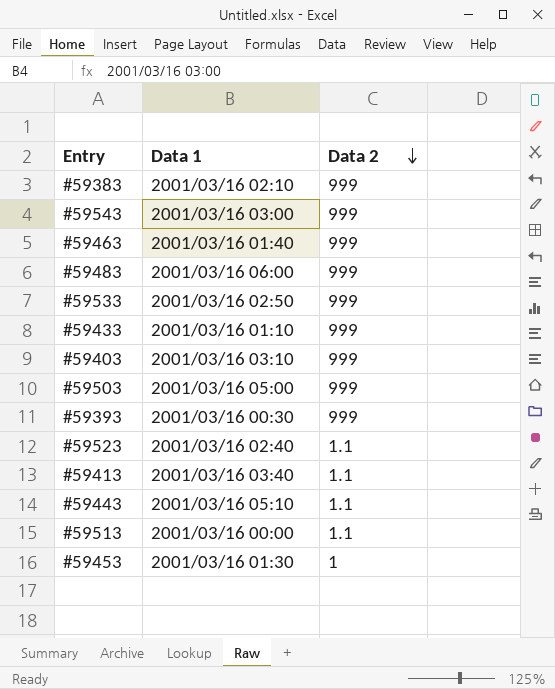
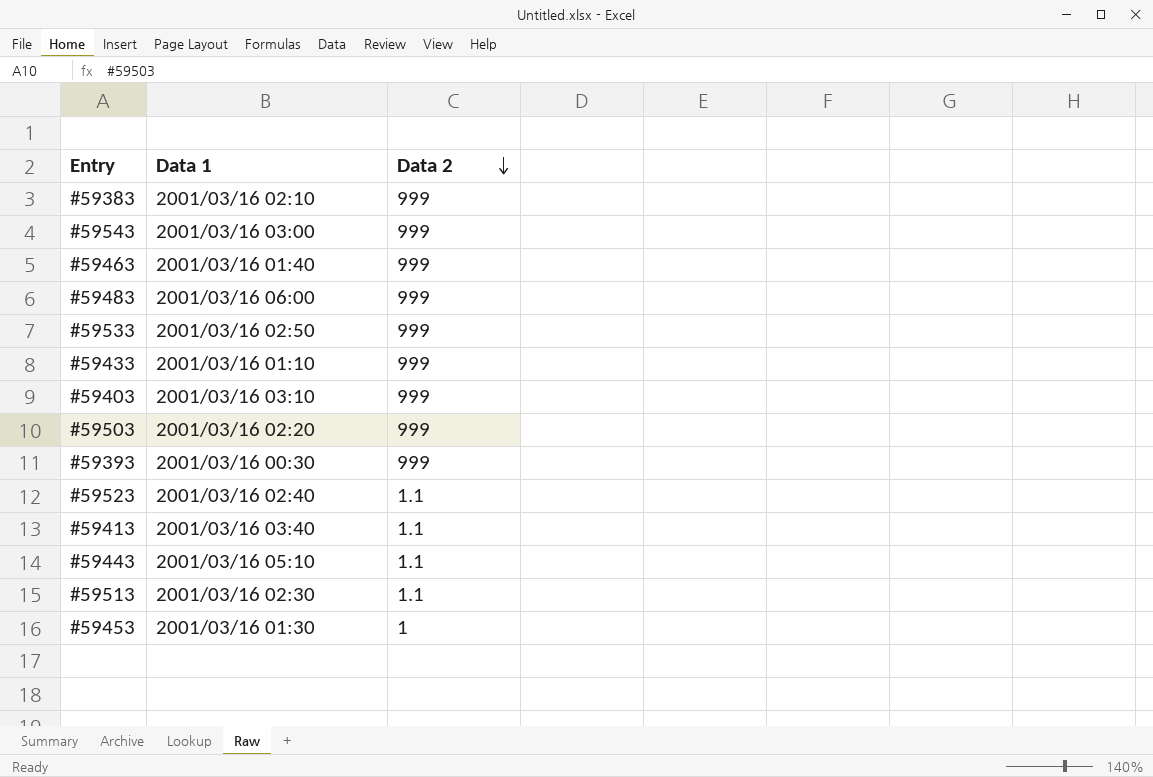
#59503 | Data 1: 2001/03/16 05:00 -> 2001/03/16 02:20
#59513 | Data 1: 2001/03/16 00:00 -> 2001/03/16 02:30

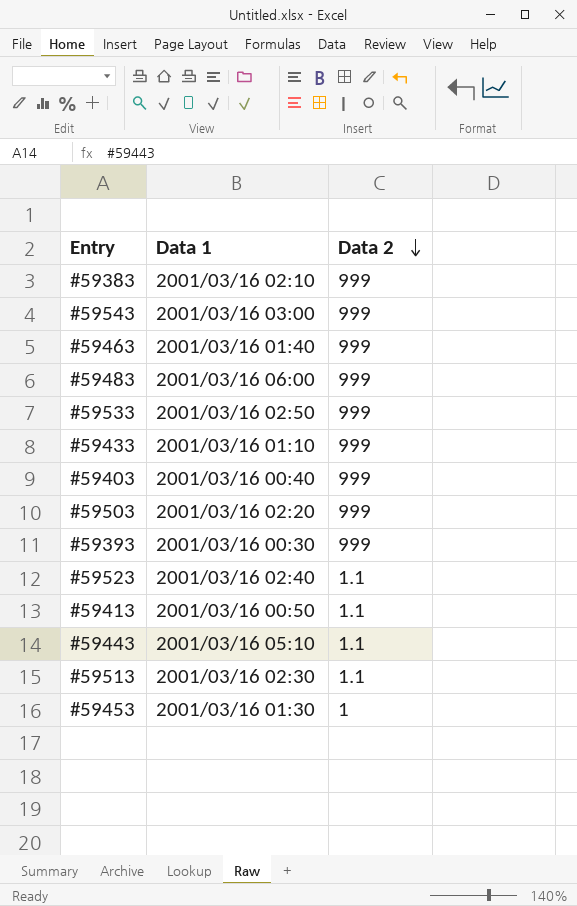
#59403 | Data 1: 2001/03/16 03:10 -> 2001/03/16 00:40
#59413 | Data 1: 2001/03/16 03:40 -> 2001/03/16 00:50

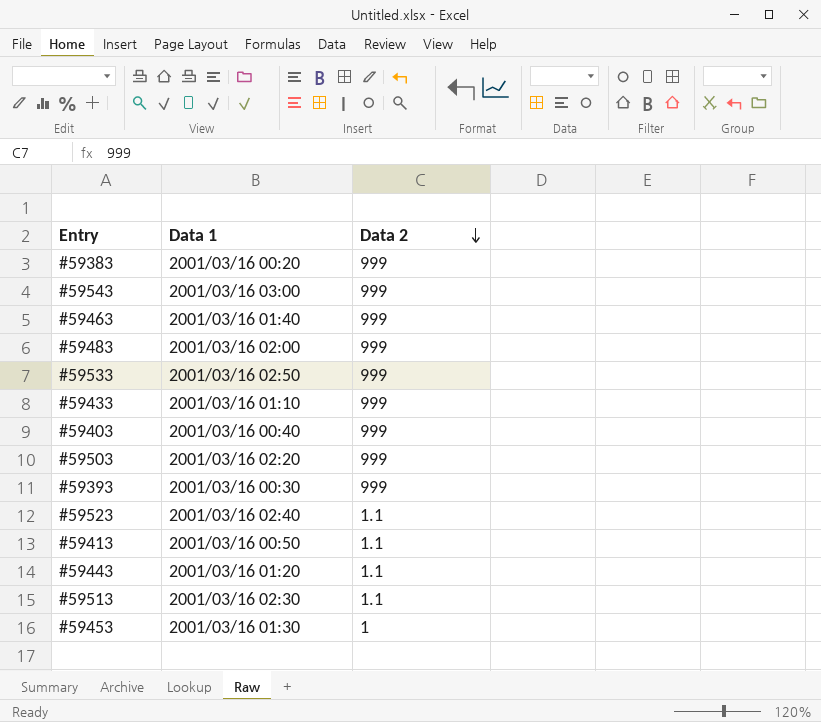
#59383 | Data 1: 2001/03/16 02:10 -> 2001/03/16 00:20
#59483 | Data 1: 2001/03/16 06:00 -> 2001/03/16 02:00
#59443 | Data 1: 2001/03/16 05:10 -> 2001/03/16 01:20

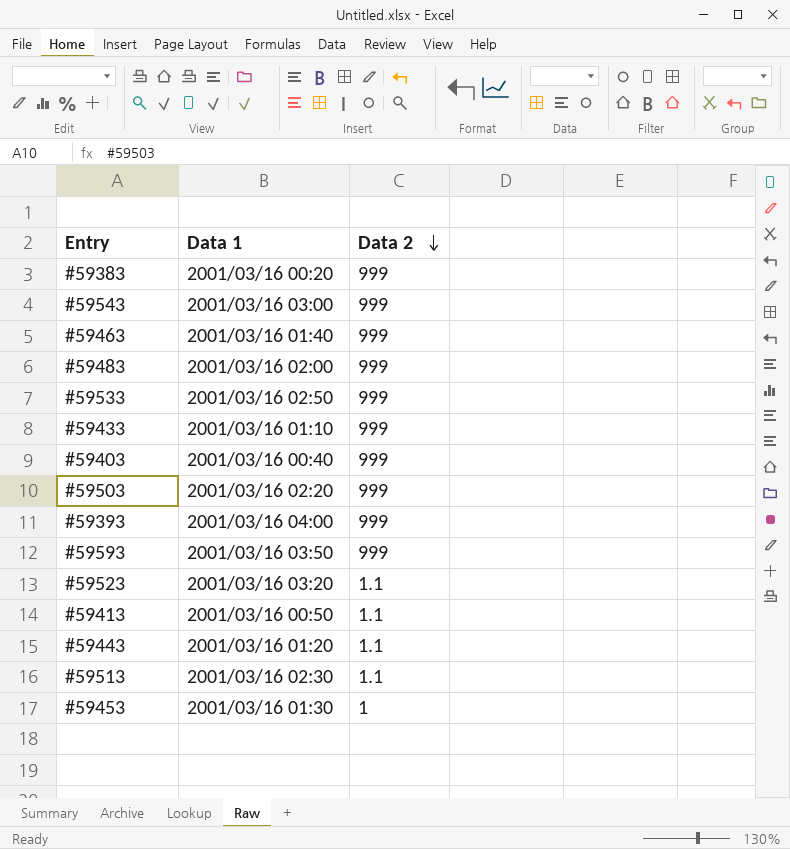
#59393 | Data 1: 2001/03/16 00:30 -> 2001/03/16 04:00
row #59593: none -> 2001/03/16 03:50 | 999
#59523 | Data 1: 2001/03/16 02:40 -> 2001/03/16 03:20

